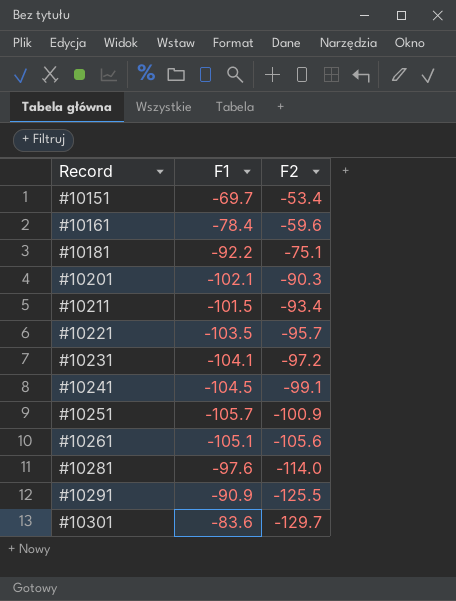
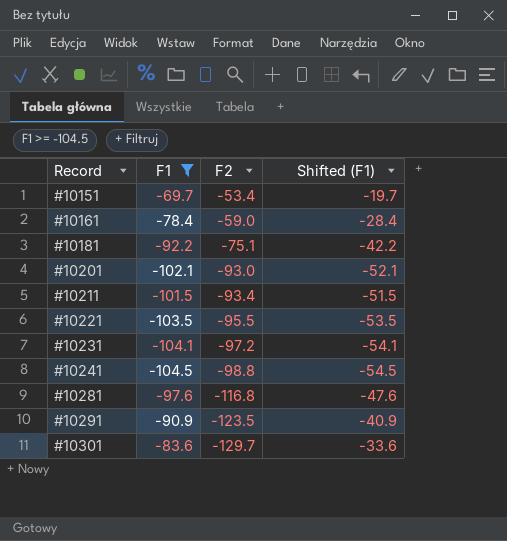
filter: none -> F1 >= -104.5
column Shifted (F1) | formula: none -> [F1] + 50
#10161 | F2: -59.6 -> -59.0
#10201 | F2: -90.3 -> -93.0
#10221 | F2: -95.7 -> -95.5
#10241 | F2: -99.1 -> -98.8
#10281 | F2: -114.0 -> -116.8
#10291 | F2: -125.5 -> -123.5

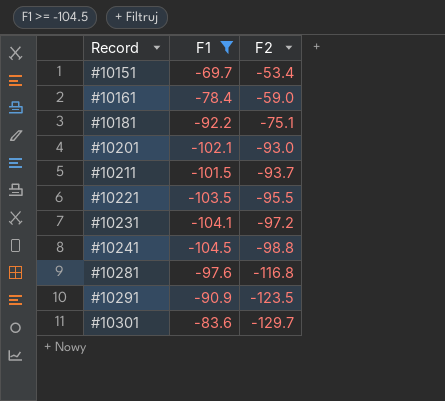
column Shifted (F1) | formula: [F1] + 50 -> none
#10211 | F2: -93.4 -> -93.7

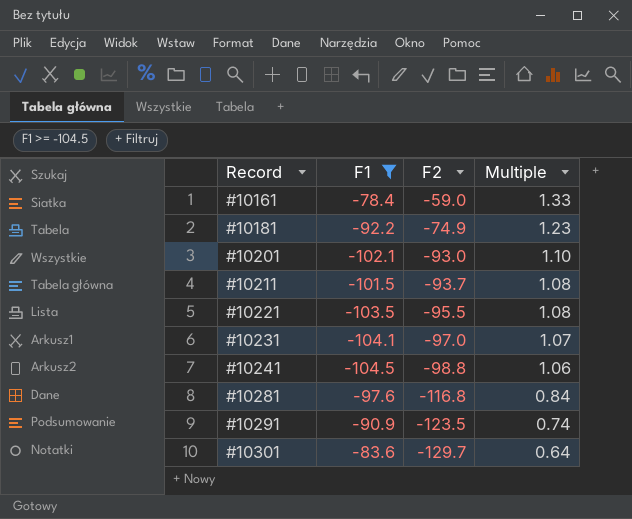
column Multiple | formula: none -> [F1] / [F2]
row #10151: -69.7 | -53.4 -> none
#10181 | F2: -75.1 -> -74.9
#10231 | F2: -97.2 -> -97.0

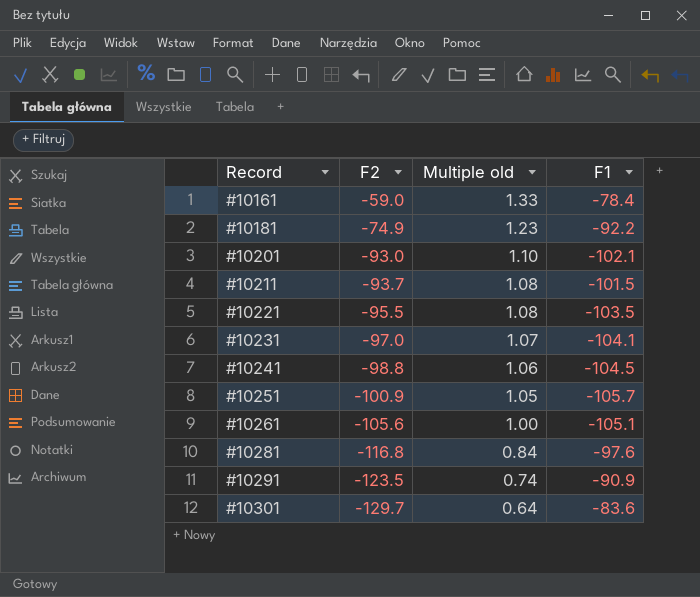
filter: F1 >= -104.5 -> none
column name: Multiple -> Multiple old
column F1 | position: 2 -> 4

